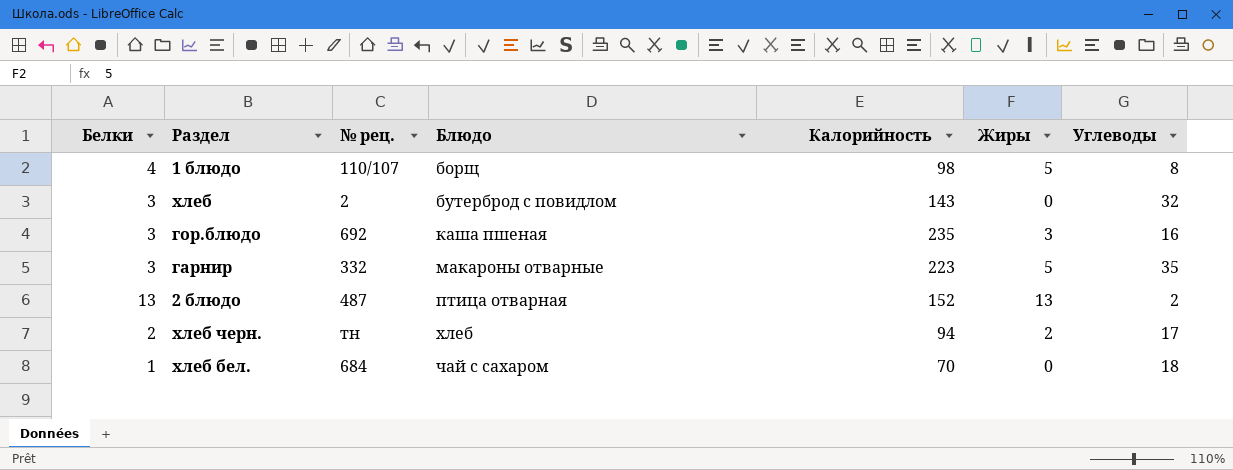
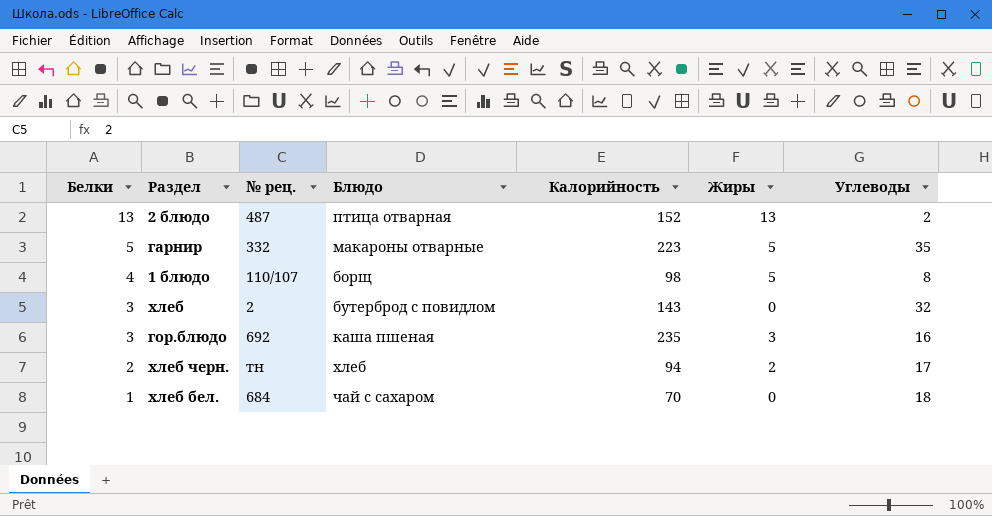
row order: Блюдо ascending -> Белки descending
гарнир | Белки: 3 -> 5

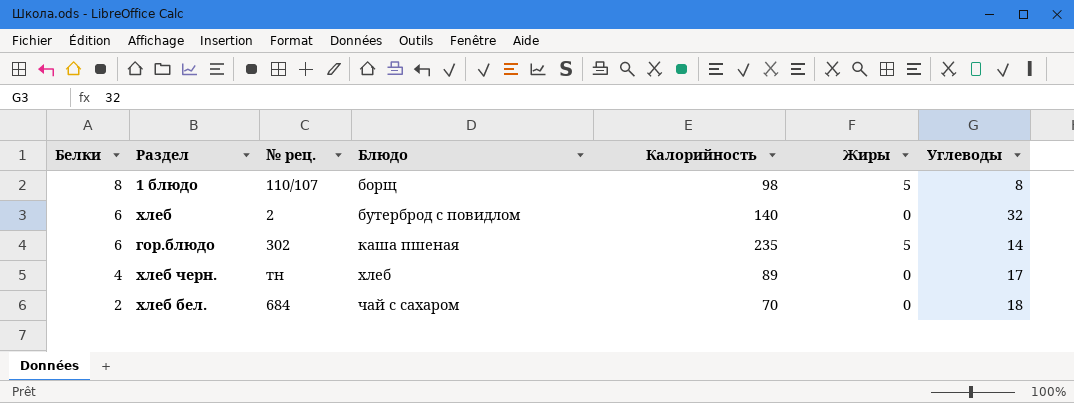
row 2 блюдо: 13 | 487 | птица отварная | 152 | 13 | 2 -> none
row гарнир: 5 | 332 | макароны отварные | 223 | 5 | 35 -> none
1 блюдо | Белки: 4 -> 8
хлеб | Белки: 3 -> 6
хлеб | Калорийность: 143 -> 140
гор.блюдо | Белки: 3 -> 6
гор.блюдо | № рец.: 692 -> 302
гор.блюдо | Жиры: 3 -> 5
гор.блюдо | Углеводы: 16 -> 14
хлеб черн. | Белки: 2 -> 4
хлеб черн. | Калорийность: 94 -> 89
хлеб черн. | Жиры: 2 -> 0
хлеб бел. | Белки: 1 -> 2

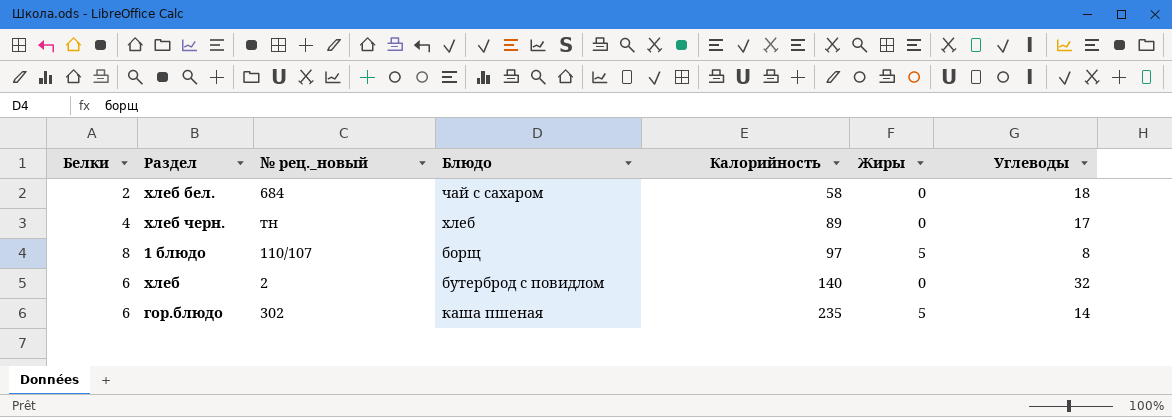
row order: Белки descending -> Калорийность ascending
column name: № рец. -> № рец._новый
хлеб бел. | Калорийность: 70 -> 58
1 блюдо | Калорийность: 98 -> 97

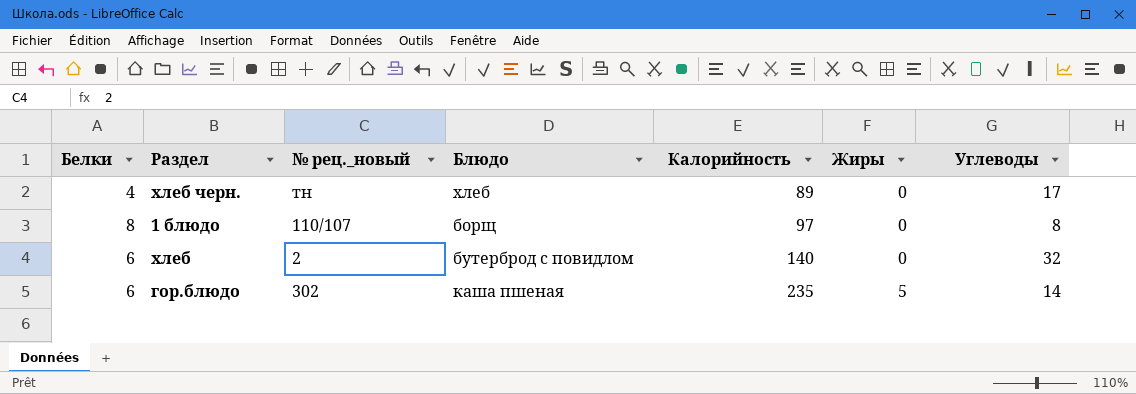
row хлеб бел.: 2 | 684 | чай с сахаром | 58 | 0 | 18 -> none
1 блюдо | Жиры: 5 -> 0

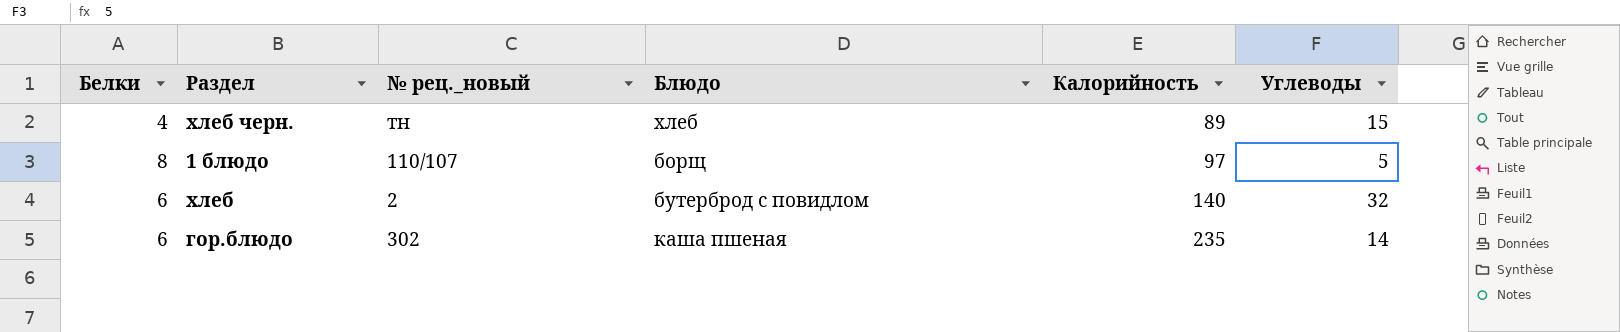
column Жиры | position: 6 -> none
хлеб черн. | Углеводы: 17 -> 15
1 блюдо | Углеводы: 8 -> 5

